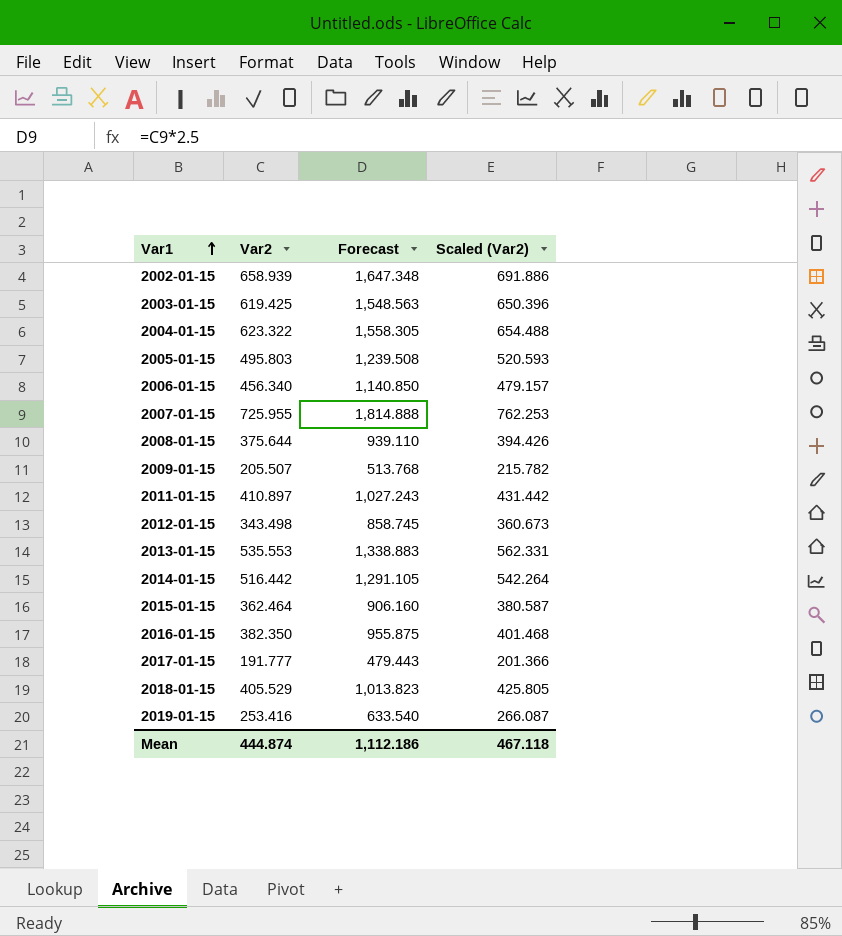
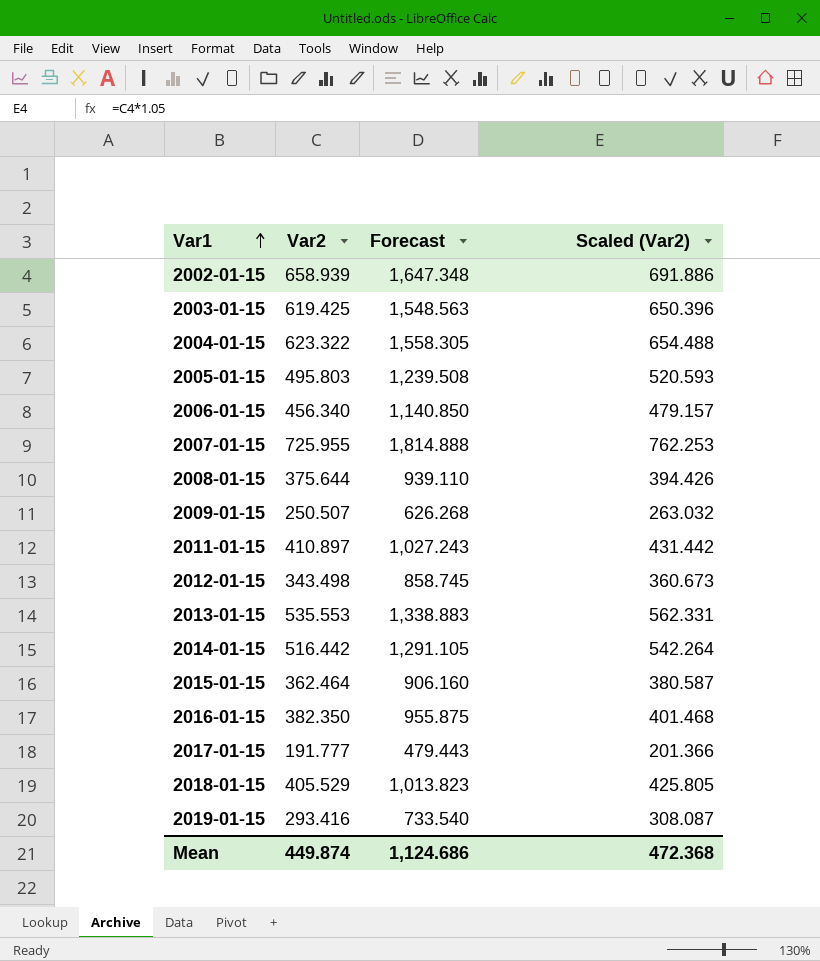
2009-01-15 | Var2: 205.507 -> 250.507
2009-01-15 | Forecast: 513.768 -> 626.268
2009-01-15 | Scaled (Var2): 215.782 -> 263.032
2019-01-15 | Var2: 253.416 -> 293.416
2019-01-15 | Forecast: 633.540 -> 733.540
2019-01-15 | Scaled (Var2): 266.087 -> 308.087
Mean | Var2: 444.874 -> 449.874
Mean | Forecast: 1,112.186 -> 1,124.686
Mean | Scaled (Var2): 467.118 -> 472.368

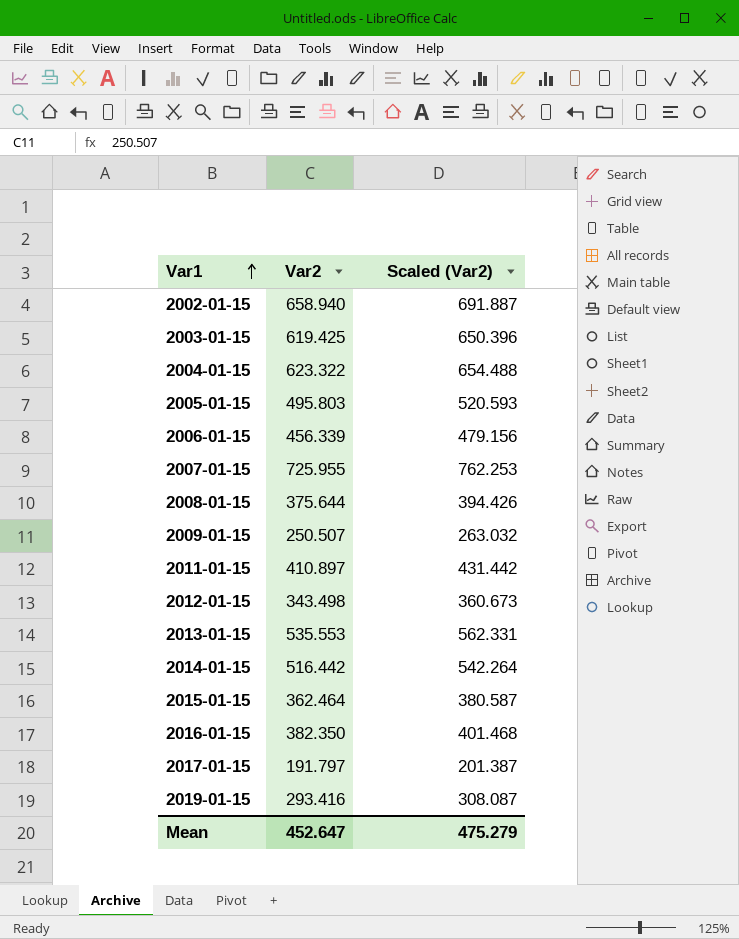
column Forecast | formula: [Var2] * 2.5 -> none
row 2018-01-15: 405.529 | 1,013.823 | 425.805 -> none
2002-01-15 | Var2: 658.939 -> 658.940
2002-01-15 | Scaled (Var2): 691.886 -> 691.887
2006-01-15 | Var2: 456.340 -> 456.339
2006-01-15 | Scaled (Var2): 479.157 -> 479.156
2017-01-15 | Var2: 191.777 -> 191.797
2017-01-15 | Scaled (Var2): 201.366 -> 201.387
Mean | Var2: 449.874 -> 452.647
Mean | Scaled (Var2): 472.368 -> 475.279

